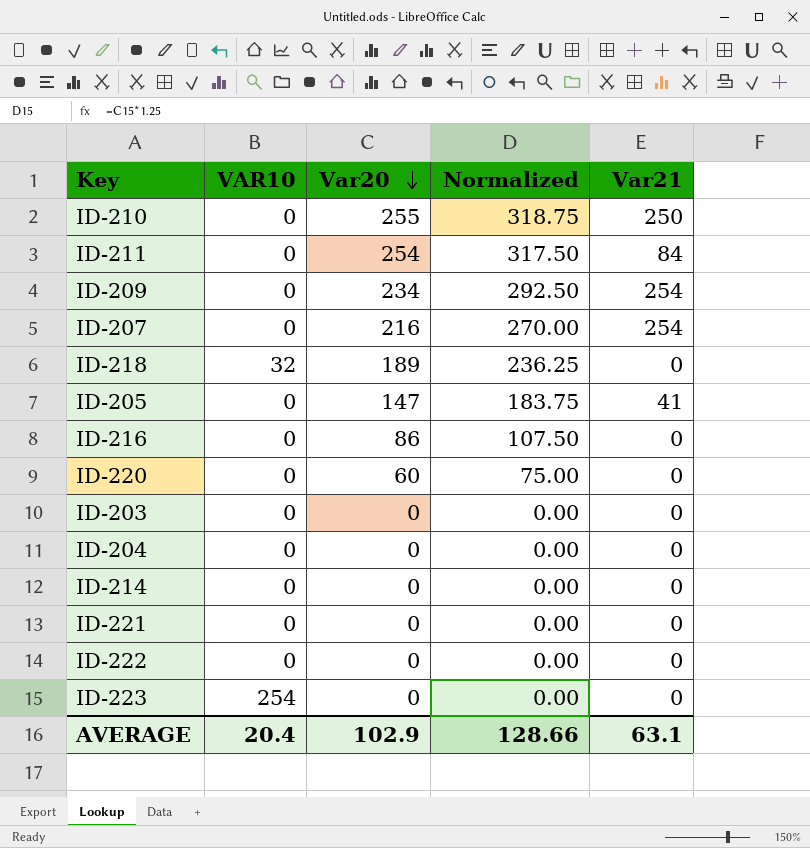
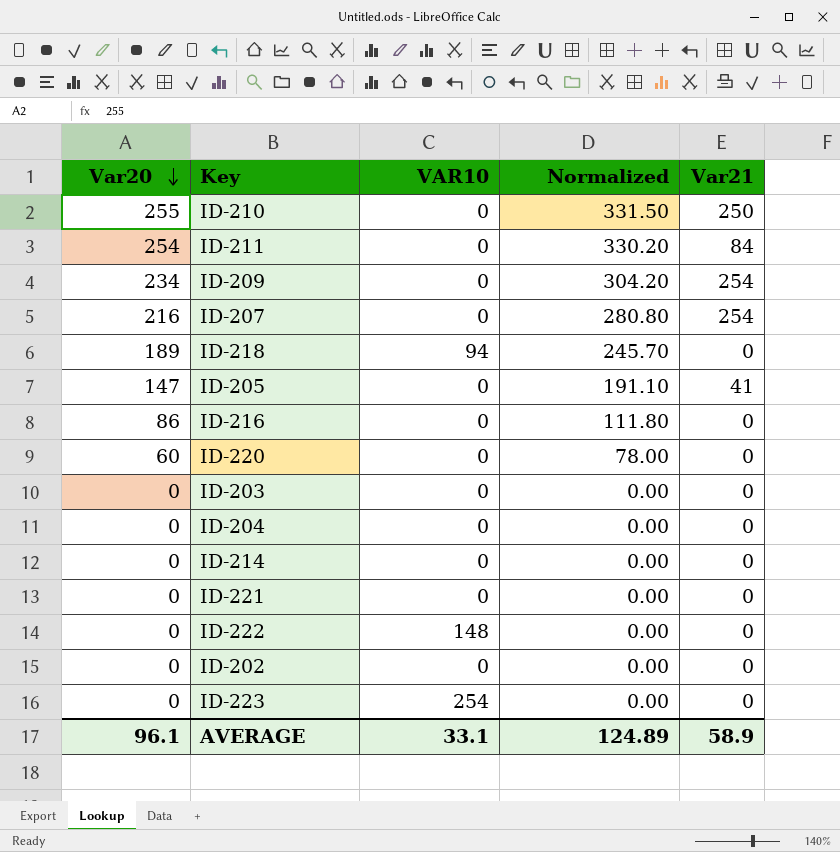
column Var20 | position: 3 -> 1
column Normalized | formula: [Var20] * 1.25 -> [Var20] * 1.3
ID-218 | VAR10: 32 -> 94
ID-222 | VAR10: 0 -> 148
row ID-202: none -> 0 | 0 | 0.00 | 0
AVERAGE | Var20: 102.9 -> 96.1
AVERAGE | VAR10: 20.4 -> 33.1
AVERAGE | Normalized: 128.66 -> 124.89
AVERAGE | Var21: 63.1 -> 58.9

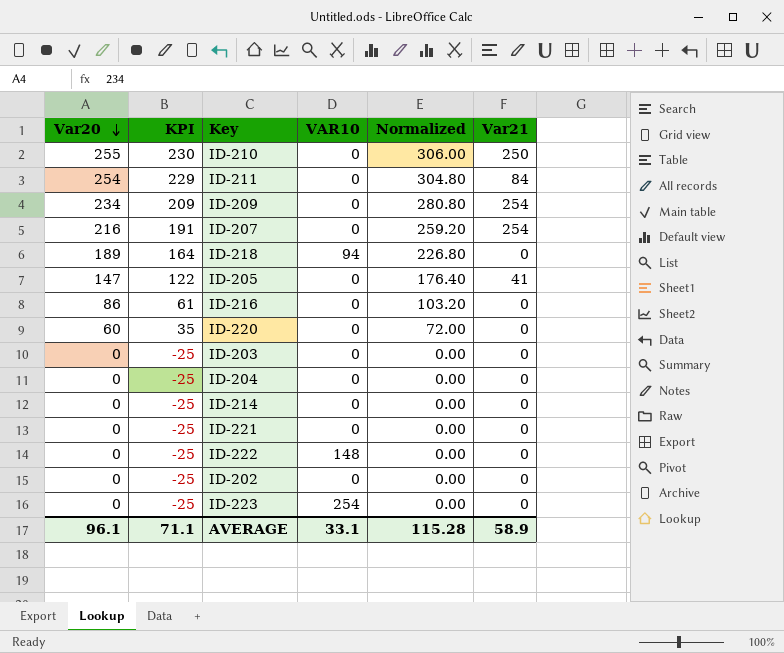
column KPI | formula: none -> [Var20] - 25
column Normalized | formula: [Var20] * 1.3 -> [Var20] * 1.2
AVERAGE | Normalized: 124.89 -> 115.28

